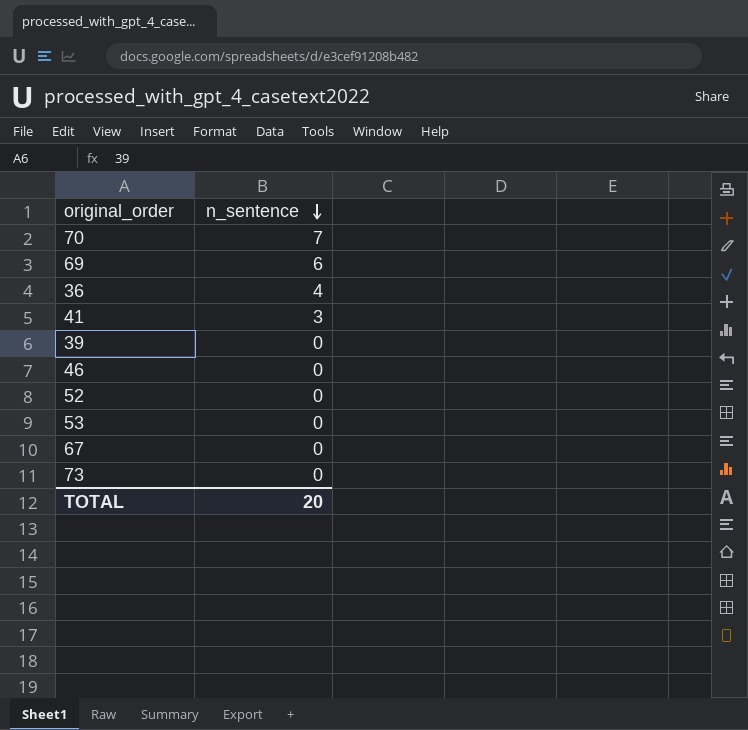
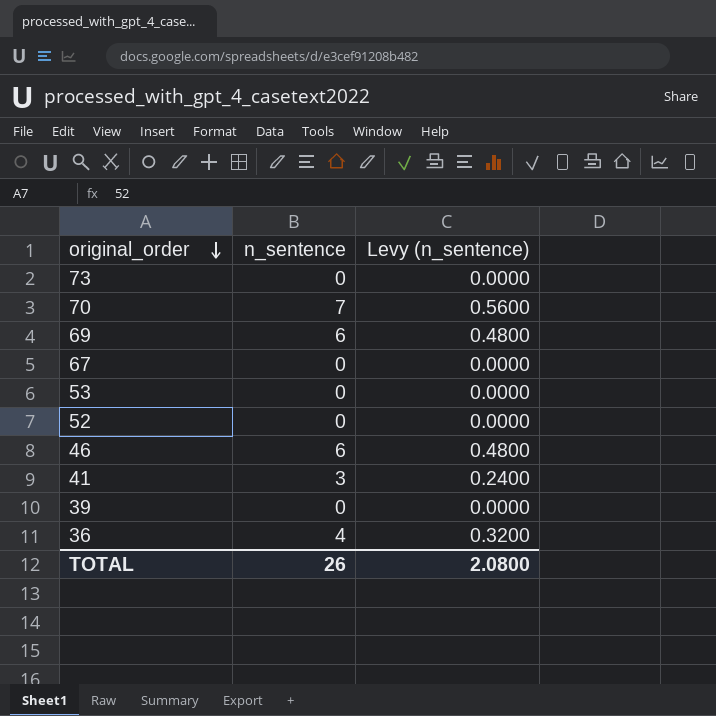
row order: n_sentence descending -> original_order descending
column Levy (n_sentence) | formula: none -> [n_sentence] * 0.08
46 | n_sentence: 0 -> 6
TOTAL | n_sentence: 20 -> 26

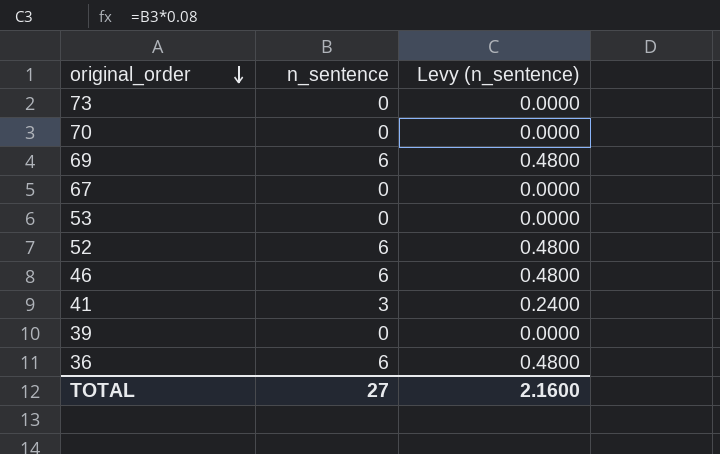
70 | n_sentence: 7 -> 0
70 | Levy (n_sentence): 0.5600 -> 0.0000
52 | n_sentence: 0 -> 6
52 | Levy (n_sentence): 0.0000 -> 0.4800
36 | n_sentence: 4 -> 6
36 | Levy (n_sentence): 0.3200 -> 0.4800
TOTAL | n_sentence: 26 -> 27
TOTAL | Levy (n_sentence): 2.0800 -> 2.1600

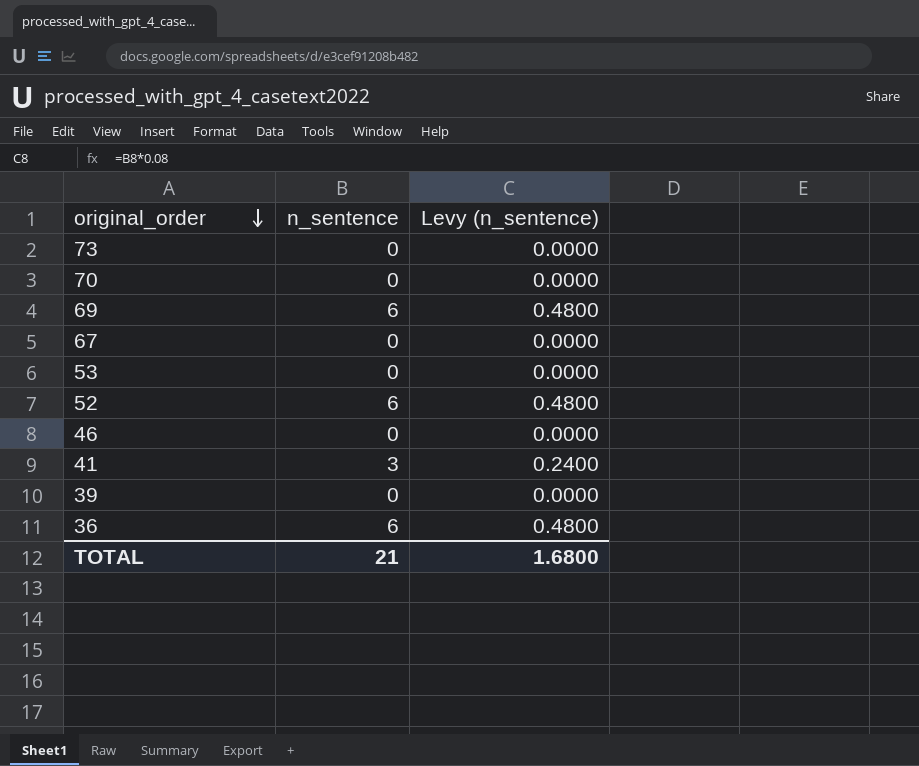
46 | n_sentence: 6 -> 0
46 | Levy (n_sentence): 0.4800 -> 0.0000
TOTAL | n_sentence: 27 -> 21
TOTAL | Levy (n_sentence): 2.1600 -> 1.6800

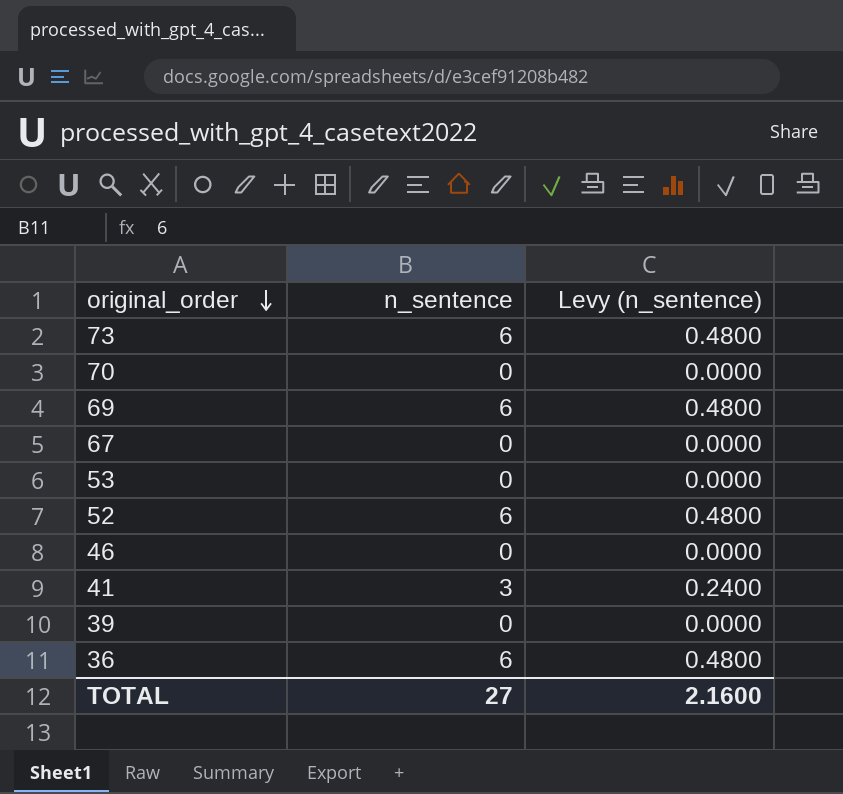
73 | n_sentence: 0 -> 6
73 | Levy (n_sentence): 0.0000 -> 0.4800
TOTAL | n_sentence: 21 -> 27
TOTAL | Levy (n_sentence): 1.6800 -> 2.1600

